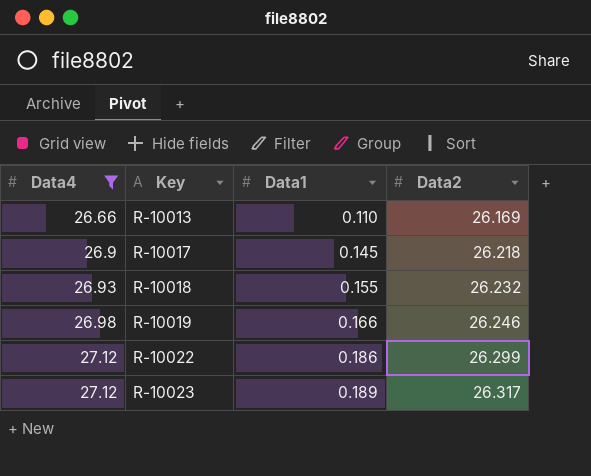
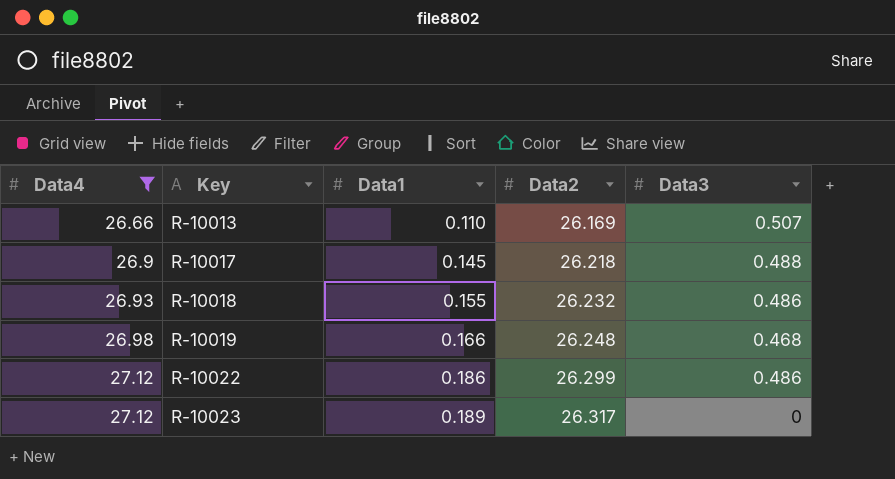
column Data3 | position: none -> 5
R-10019 | Data2: 26.246 -> 26.248

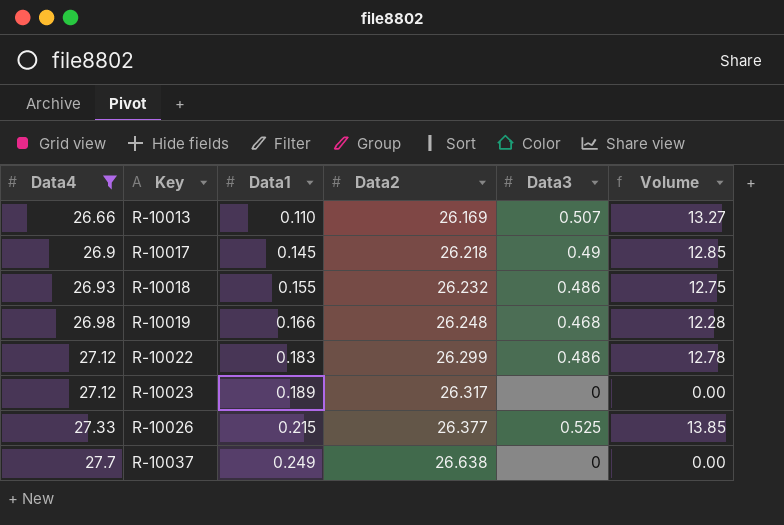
column Volume | formula: none -> [Data2] * [Data3]
R-10017 | Data3: 0.488 -> 0.49
R-10022 | Data1: 0.186 -> 0.183
row R-10026: none -> 27.33 | 0.215 | 26.377 | 0.525 | 13.85
row R-10037: none -> 27.7 | 0.249 | 26.638 | 0 | 0.00

